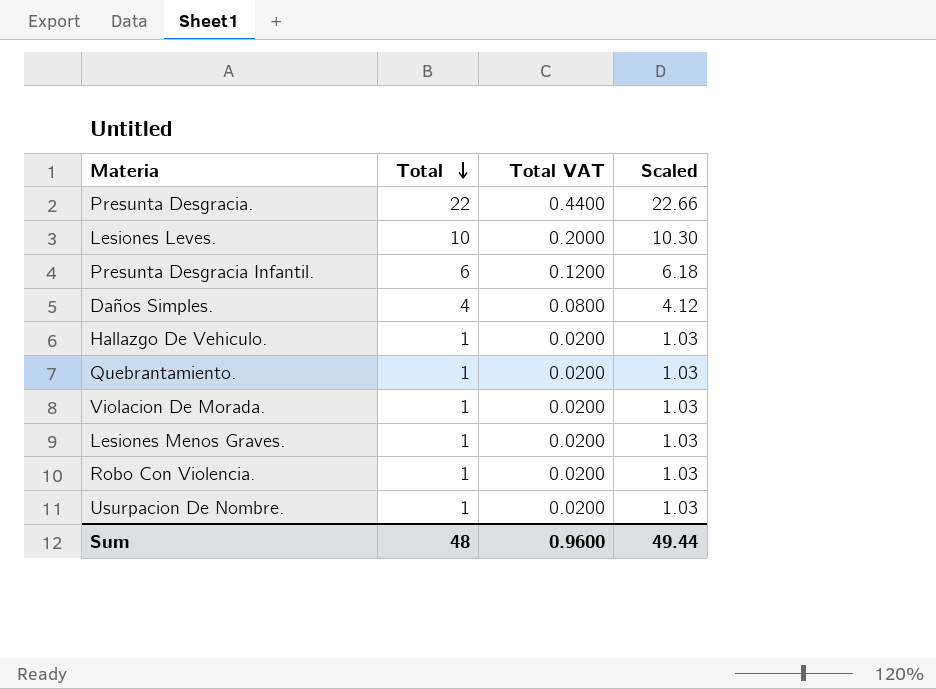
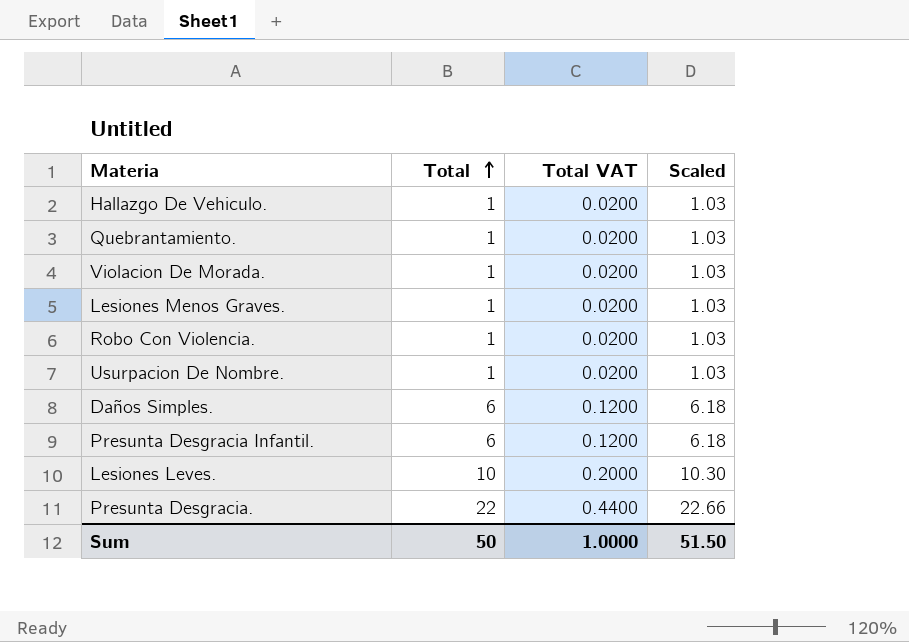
row order: Total descending -> Total ascending
Daños Simples. | Total: 4 -> 6
Daños Simples. | Total VAT: 0.0800 -> 0.1200
Daños Simples. | Scaled: 4.12 -> 6.18
Sum | Total: 48 -> 50
Sum | Total VAT: 0.9600 -> 1.0000
Sum | Scaled: 49.44 -> 51.50

